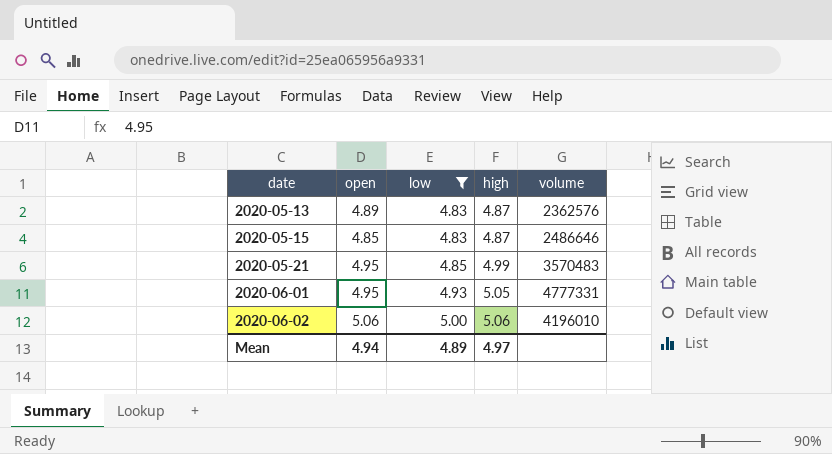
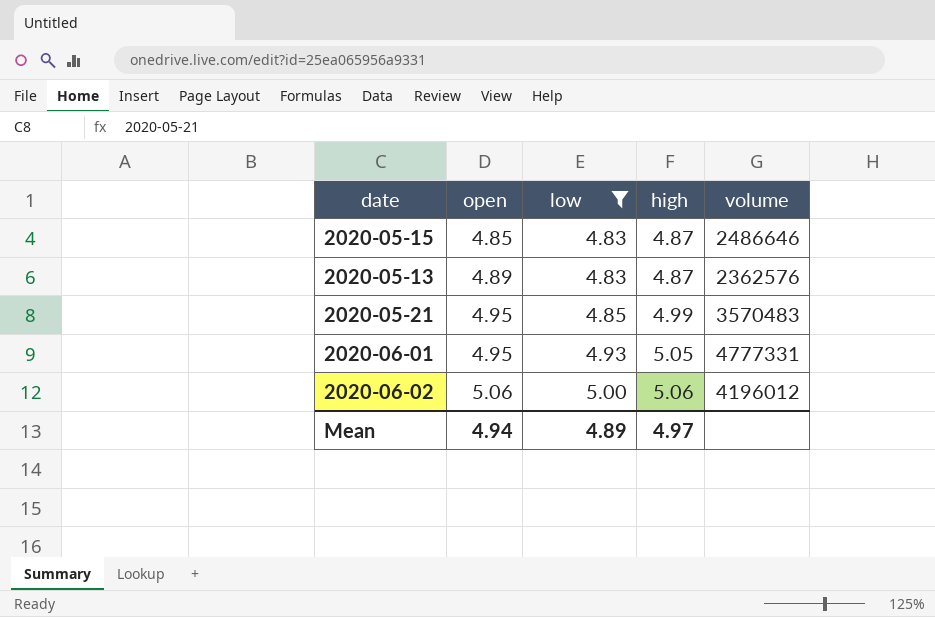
row order: date ascending -> open ascending
2020-06-02 | volume: 4196010 -> 4196012

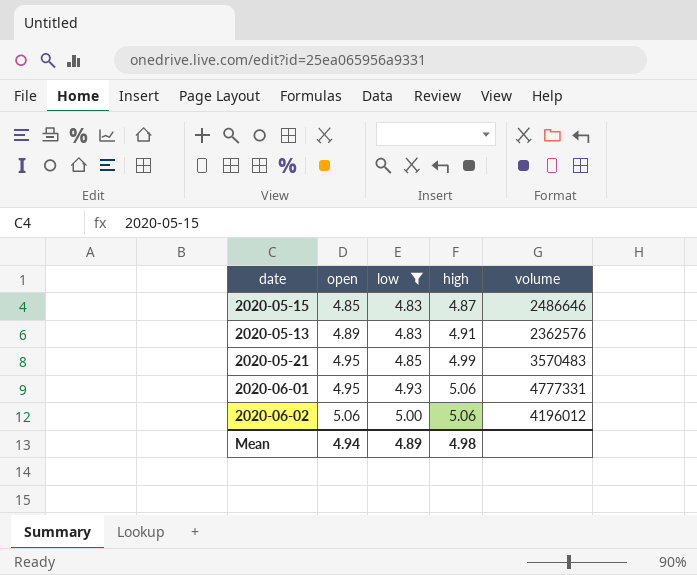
2020-05-13 | high: 4.87 -> 4.91
2020-06-01 | high: 5.05 -> 5.06
Mean | high: 4.97 -> 4.98

